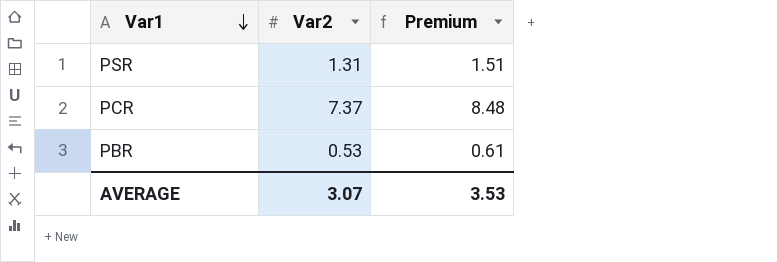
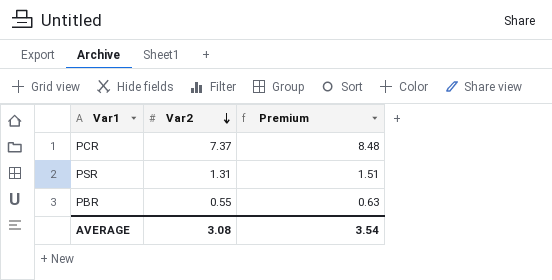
row order: Var1 descending -> Var2 descending
PBR | Var2: 0.53 -> 0.55
PBR | Premium: 0.61 -> 0.63
AVERAGE | Var2: 3.07 -> 3.08
AVERAGE | Premium: 3.53 -> 3.54

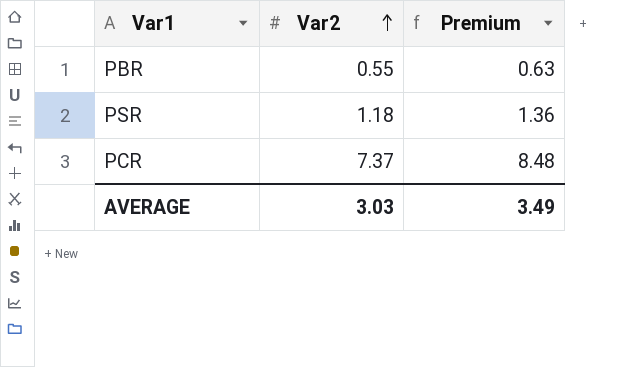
row order: Var2 descending -> Var2 ascending
PSR | Var2: 1.31 -> 1.18
PSR | Premium: 1.51 -> 1.36
AVERAGE | Var2: 3.08 -> 3.03
AVERAGE | Premium: 3.54 -> 3.49

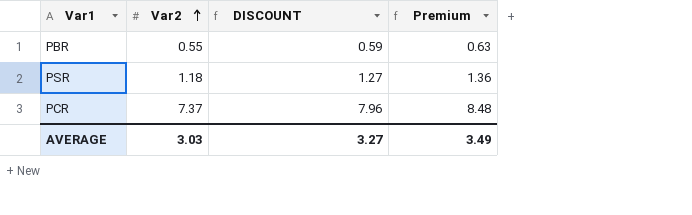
column DISCOUNT | formula: none -> [Var2] * 1.08

